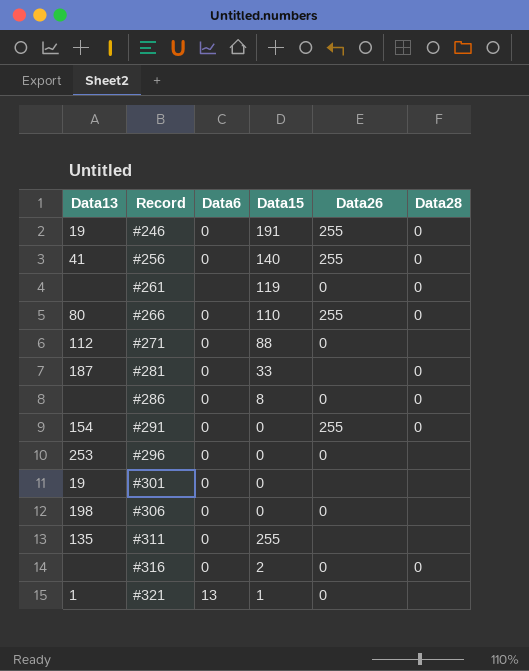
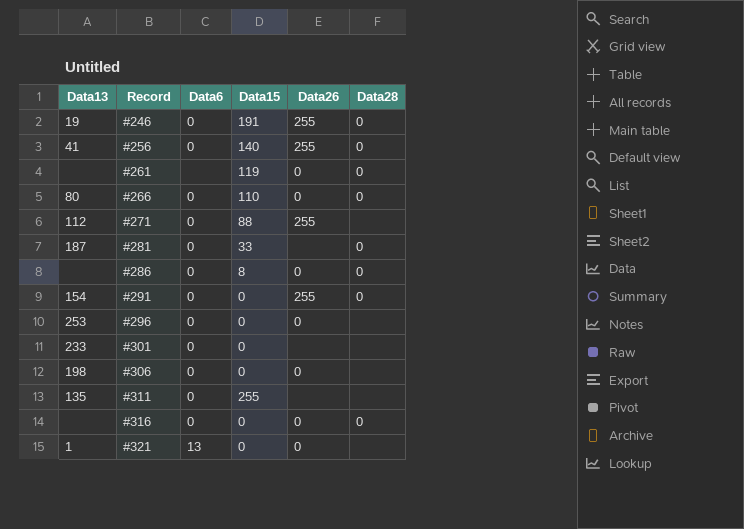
#266 | Data26: 255 -> 0
#271 | Data26: 0 -> 255
#301 | Data13: 19 -> 233
#316 | Data15: 2 -> 0
#321 | Data15: 1 -> 0

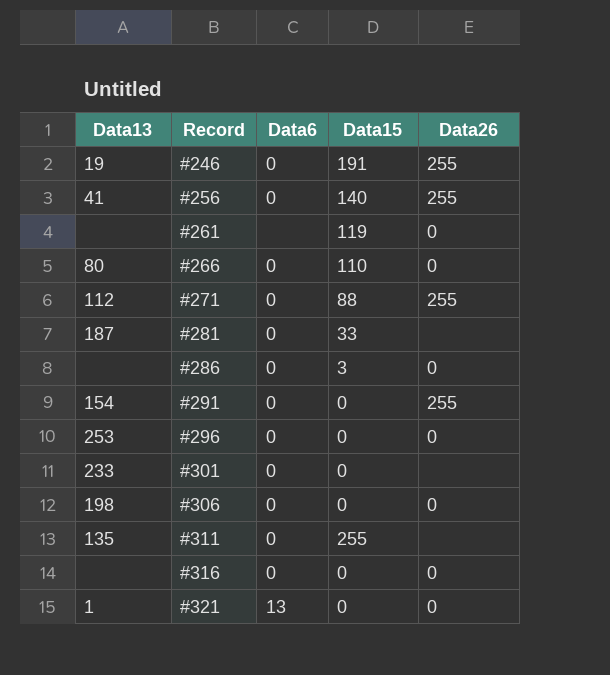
column Data28 | position: 6 -> none
#286 | Data15: 8 -> 3

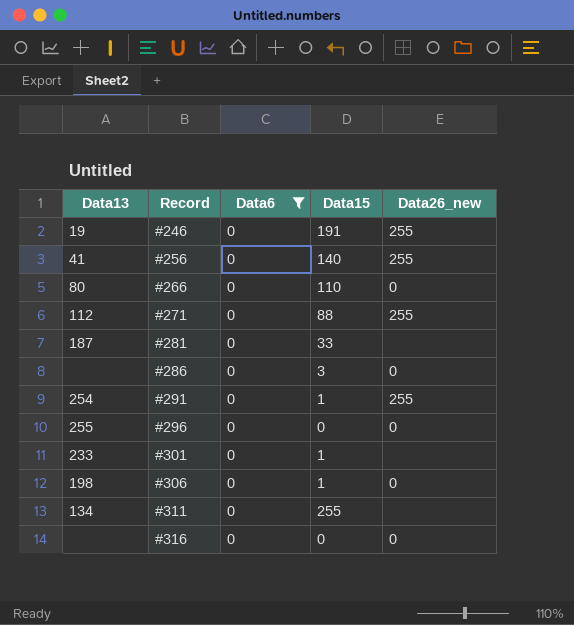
filter: none -> Data6 = 0
column name: Data26 -> Data26_new
#291 | Data13: 154 -> 254
#291 | Data15: 0 -> 1
#296 | Data13: 253 -> 255
#301 | Data15: 0 -> 1
#306 | Data15: 0 -> 1
#311 | Data13: 135 -> 134

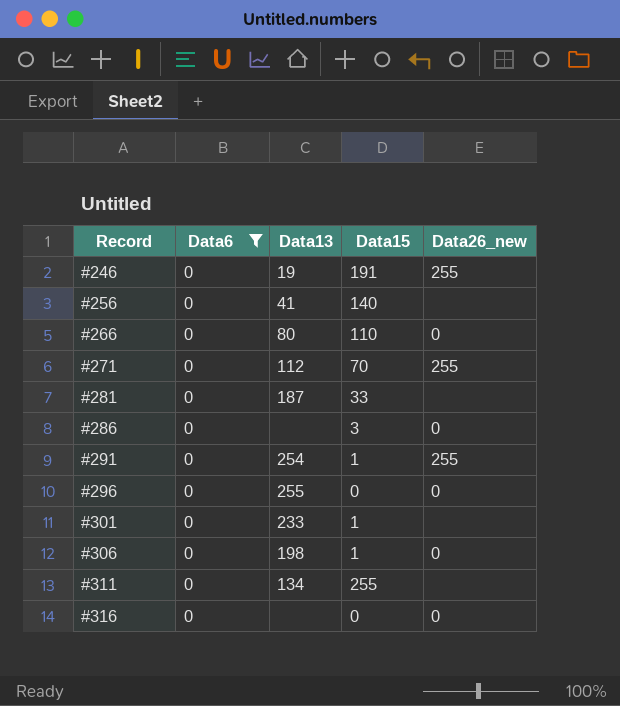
column Data13 | position: 1 -> 3
#256 | Data26_new: 255 -> none
#271 | Data15: 88 -> 70

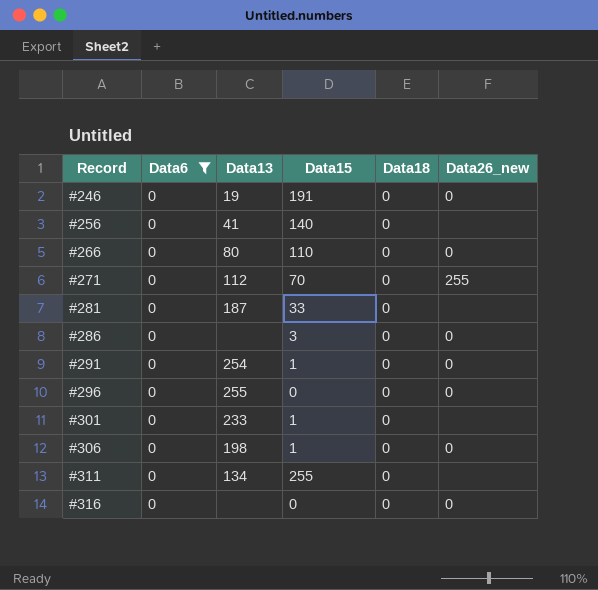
column Data18 | position: none -> 5
#246 | Data26_new: 255 -> 0
#291 | Data26_new: 255 -> 0

